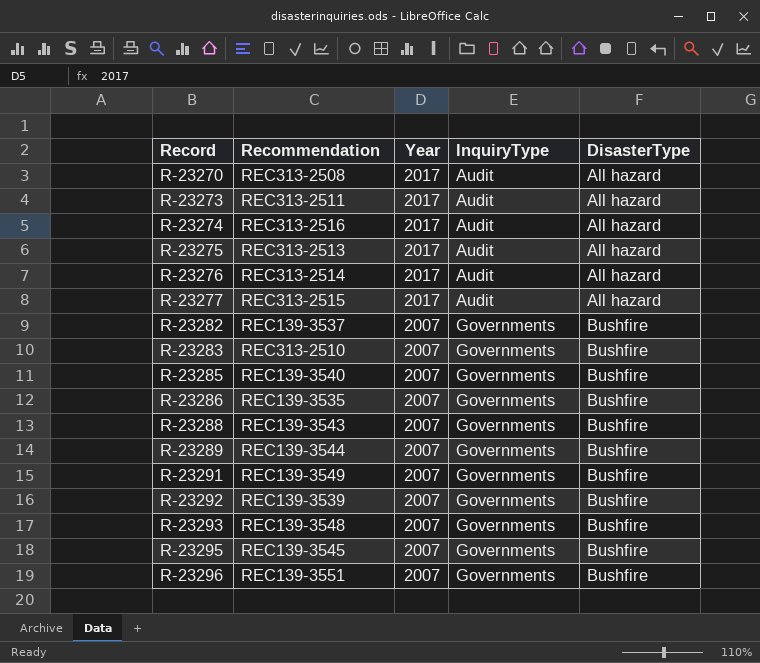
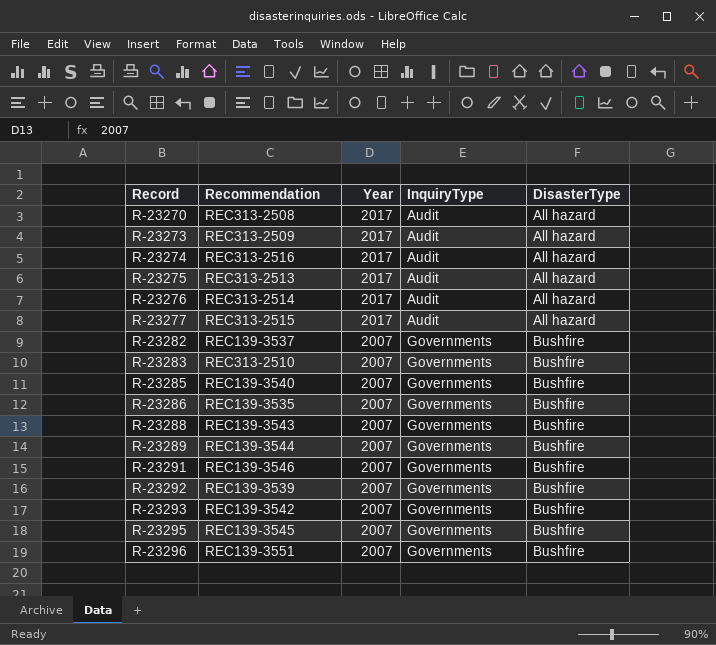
R-23273 | Recommendation: REC313-2511 -> REC313-2509
R-23291 | Recommendation: REC139-3549 -> REC139-3546
R-23293 | Recommendation: REC139-3548 -> REC139-3542

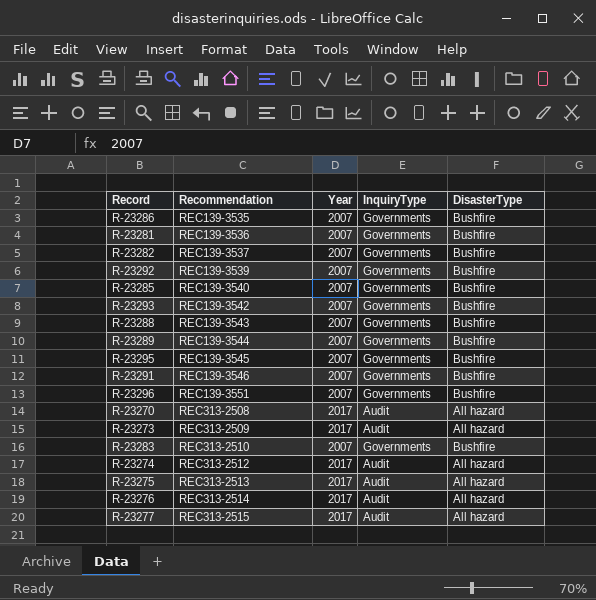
row order: Record ascending -> Recommendation ascending
row R-23281: none -> REC139-3536 | 2007 | Governments | Bushfire
R-23274 | Recommendation: REC313-2516 -> REC313-2512

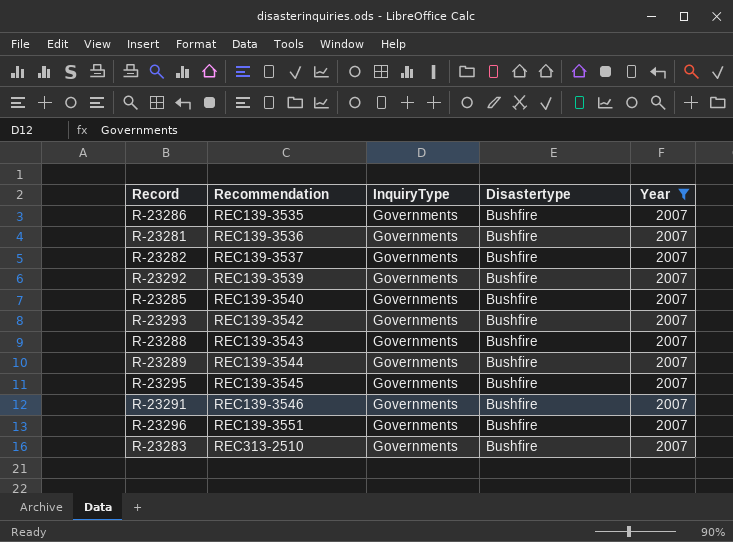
filter: none -> Year = 2007
column name: DisasterType -> Disastertype
column Year | position: 3 -> 5

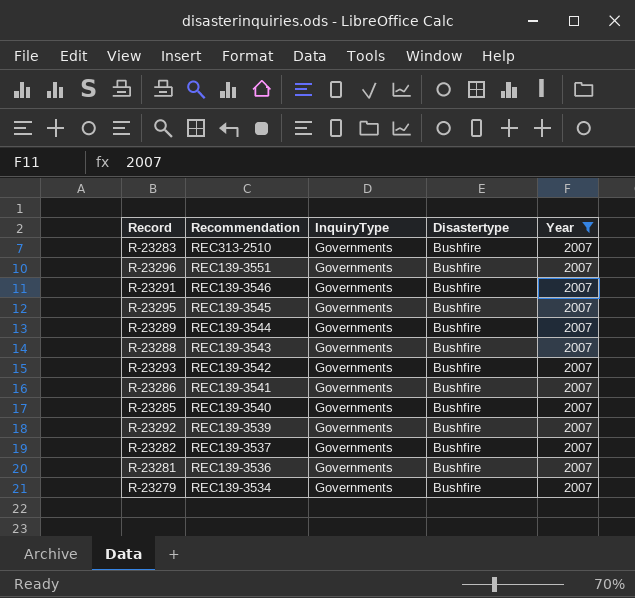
row order: Recommendation ascending -> Recommendation descending
R-23286 | Recommendation: REC139-3535 -> REC139-3541
row R-23279: none -> REC139-3534 | Governments | Bushfire | 2007

